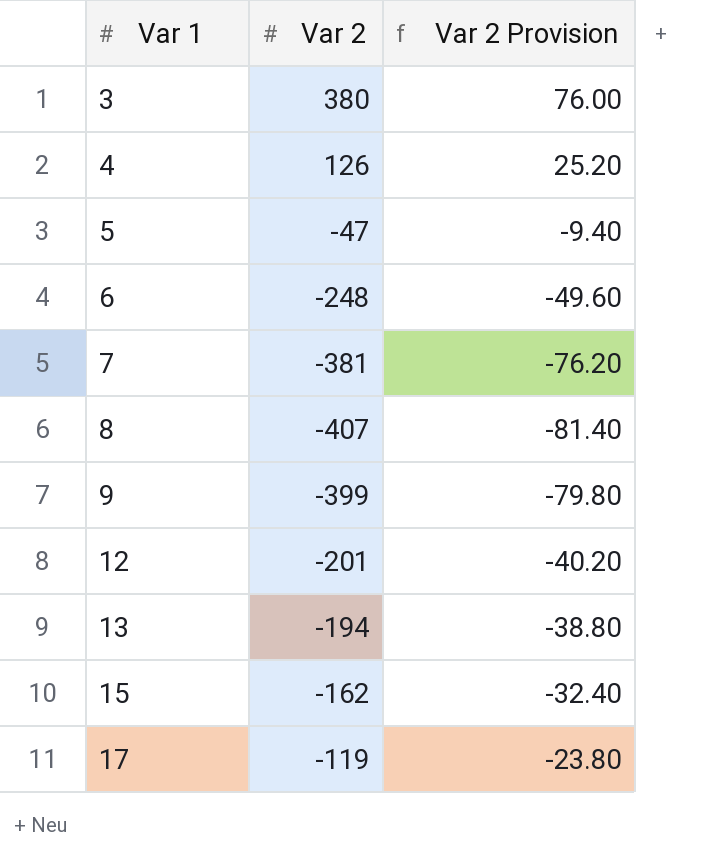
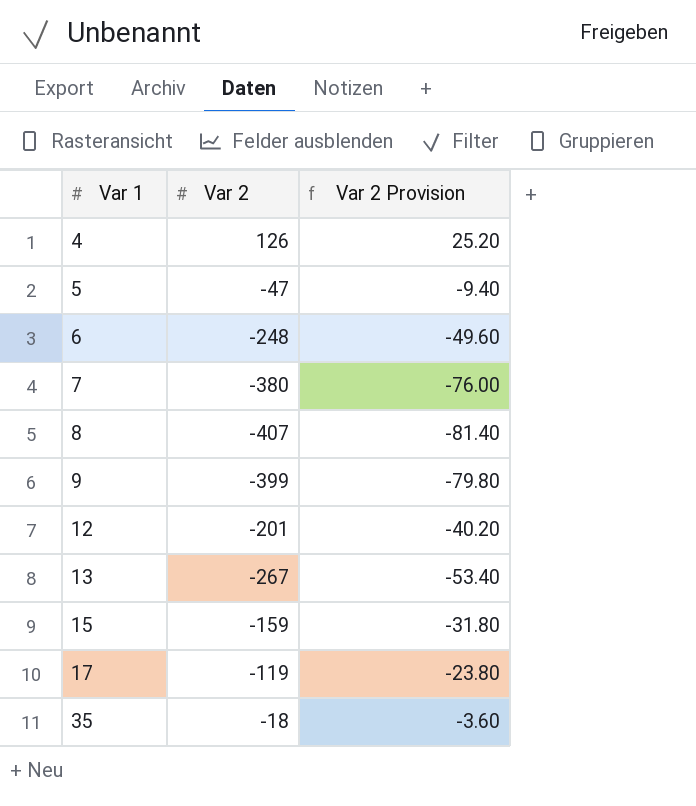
row 3: 380 | 76.00 -> none
7 | Var 2: -381 -> -380
7 | Var 2 Provision: -76.20 -> -76.00
13 | Var 2: -194 -> -267
13 | Var 2 Provision: -38.80 -> -53.40
15 | Var 2: -162 -> -159
15 | Var 2 Provision: -32.40 -> -31.80
row 35: none -> -18 | -3.60

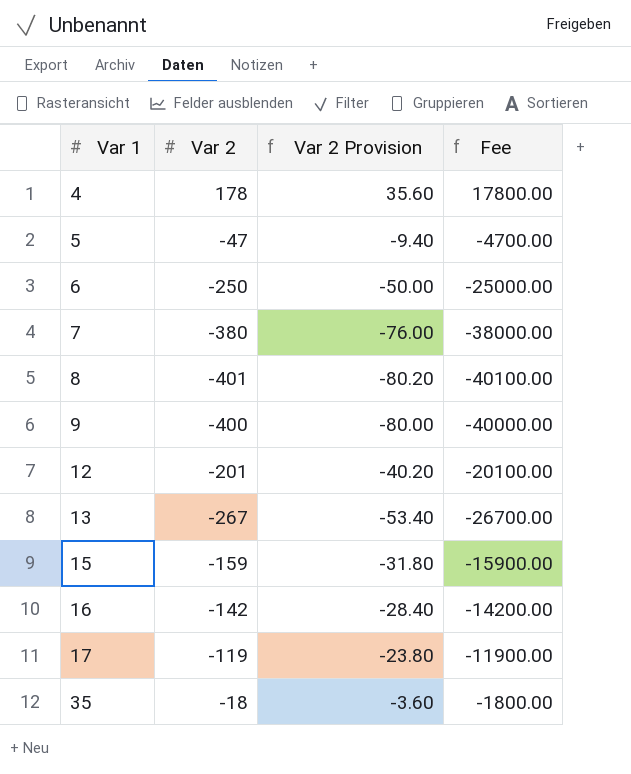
column Fee | formula: none -> [Var 2] * 100
4 | Var 2: 126 -> 178
4 | Var 2 Provision: 25.20 -> 35.60
6 | Var 2: -248 -> -250
6 | Var 2 Provision: -49.60 -> -50.00
8 | Var 2: -407 -> -401
8 | Var 2 Provision: -81.40 -> -80.20
9 | Var 2: -399 -> -400
9 | Var 2 Provision: -79.80 -> -80.00
row 16: none -> -142 | -28.40 | -14200.00

